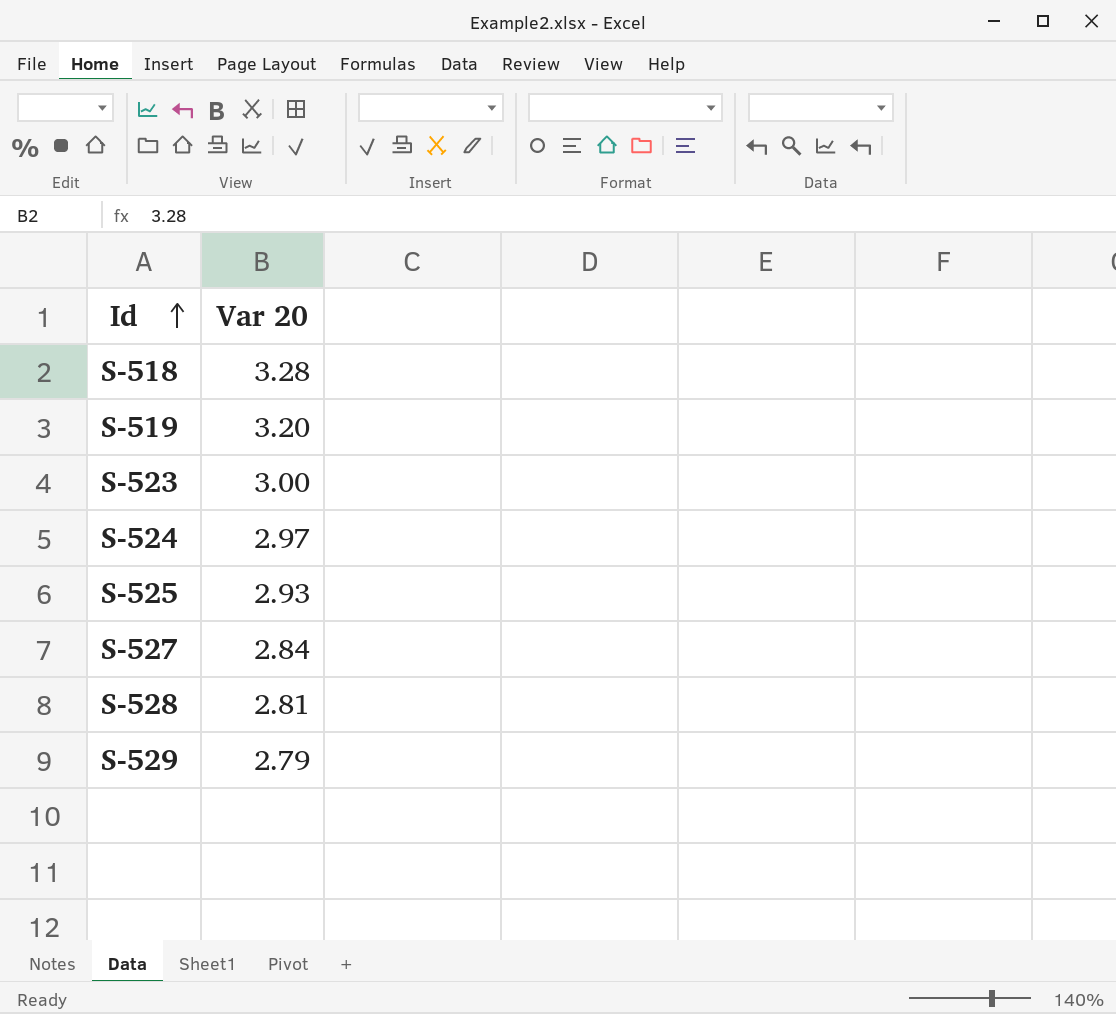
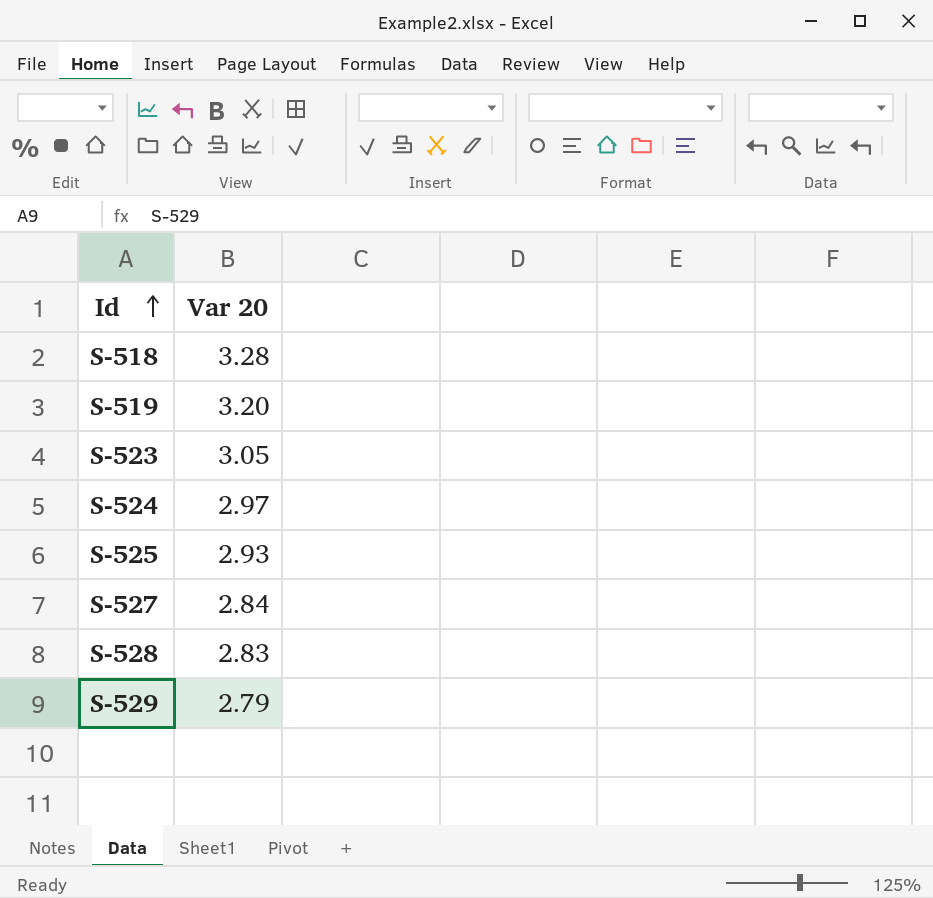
S-523 | Var 20: 3.00 -> 3.05
S-528 | Var 20: 2.81 -> 2.83

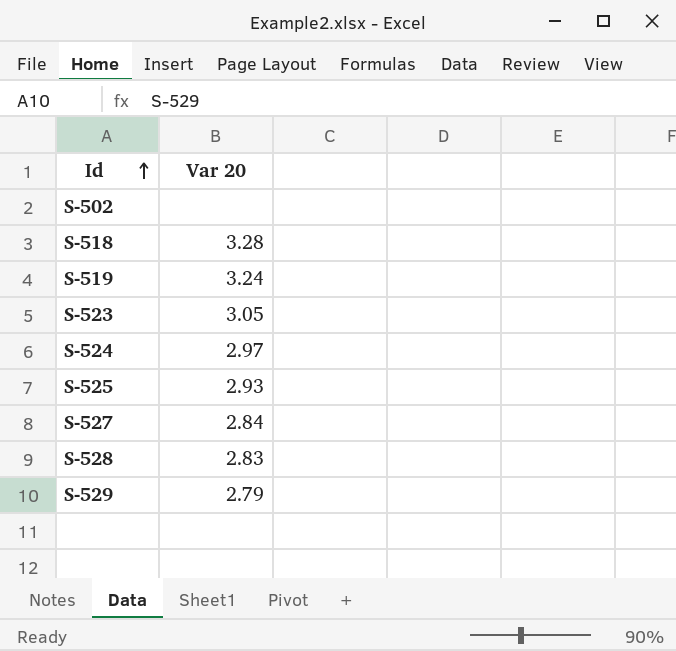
row S-502: none -> none
S-519 | Var 20: 3.20 -> 3.24

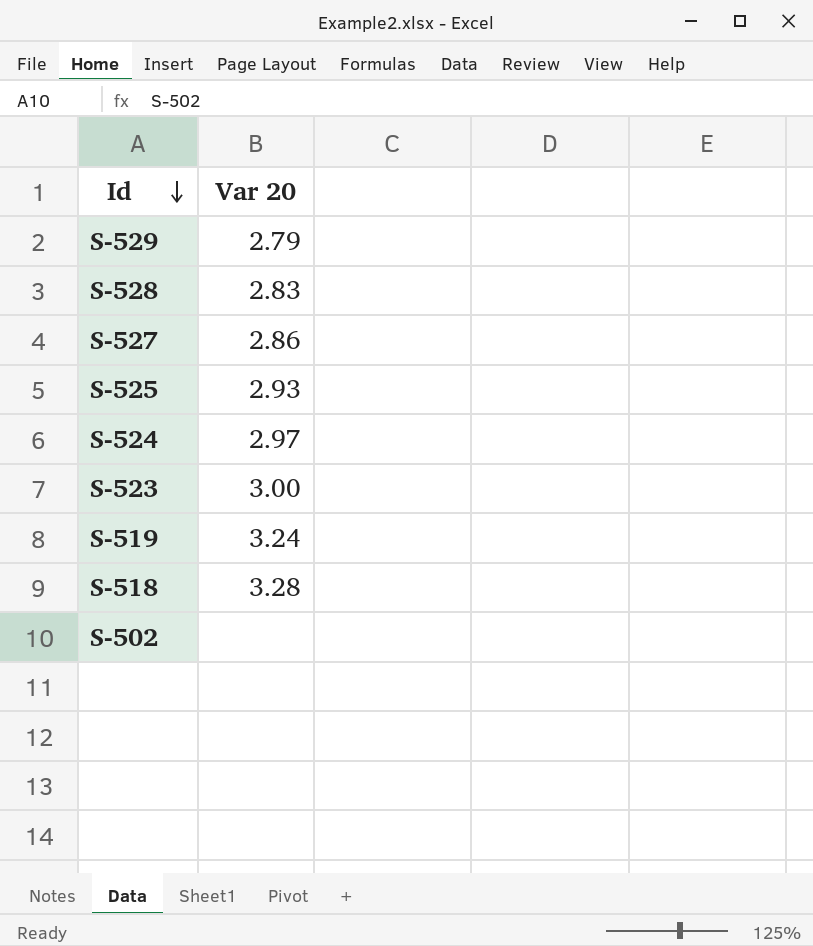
row order: Id ascending -> Id descending
S-527 | Var 20: 2.84 -> 2.86
S-523 | Var 20: 3.05 -> 3.00

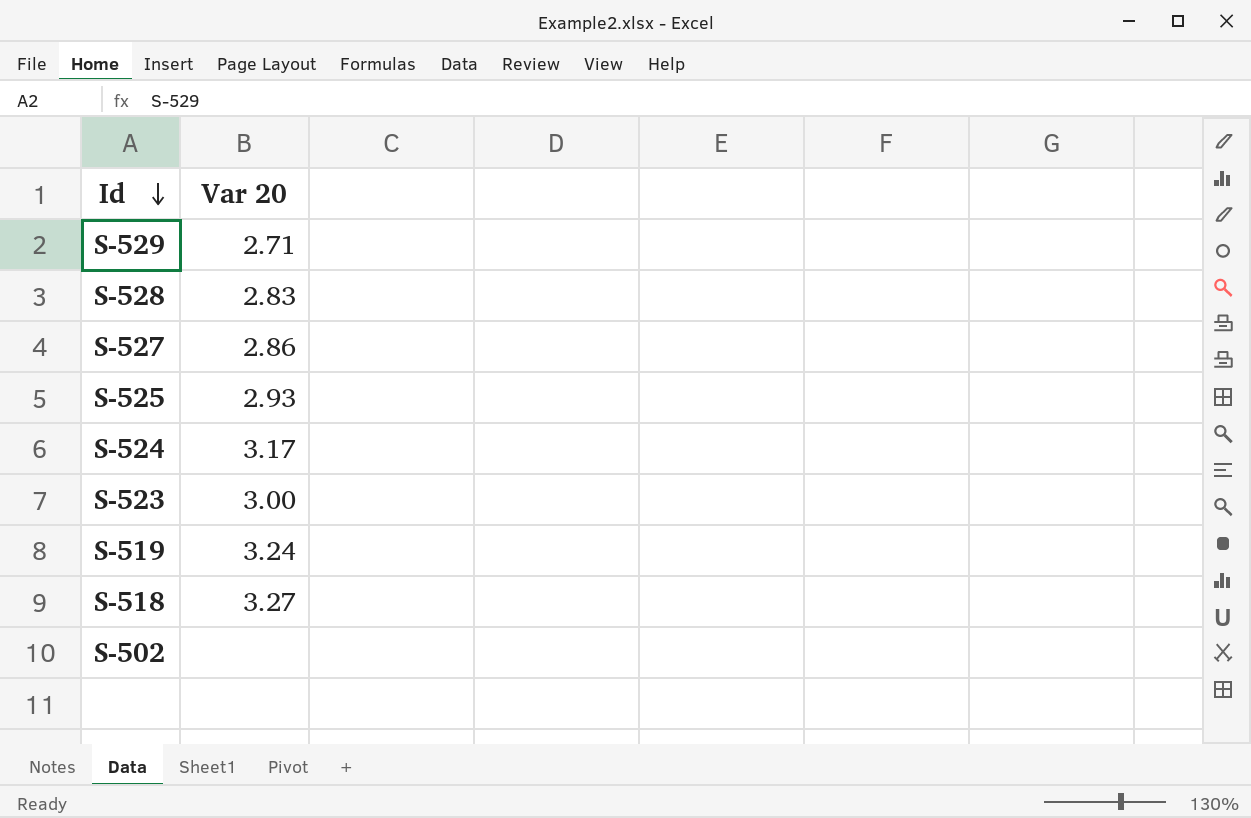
S-529 | Var 20: 2.79 -> 2.71
S-524 | Var 20: 2.97 -> 3.17
S-518 | Var 20: 3.28 -> 3.27

